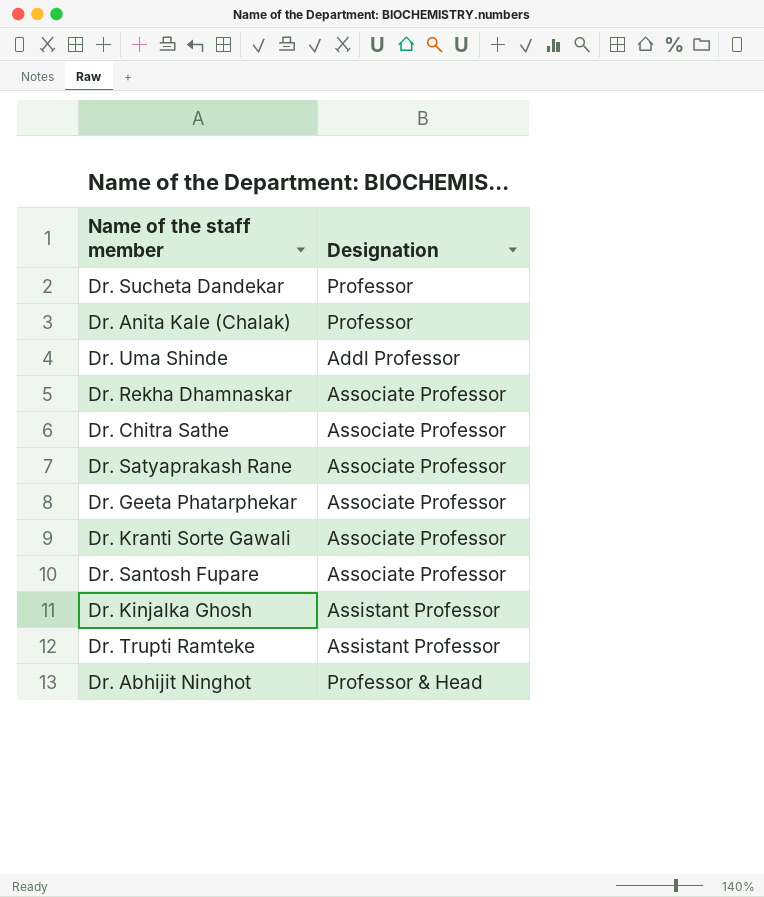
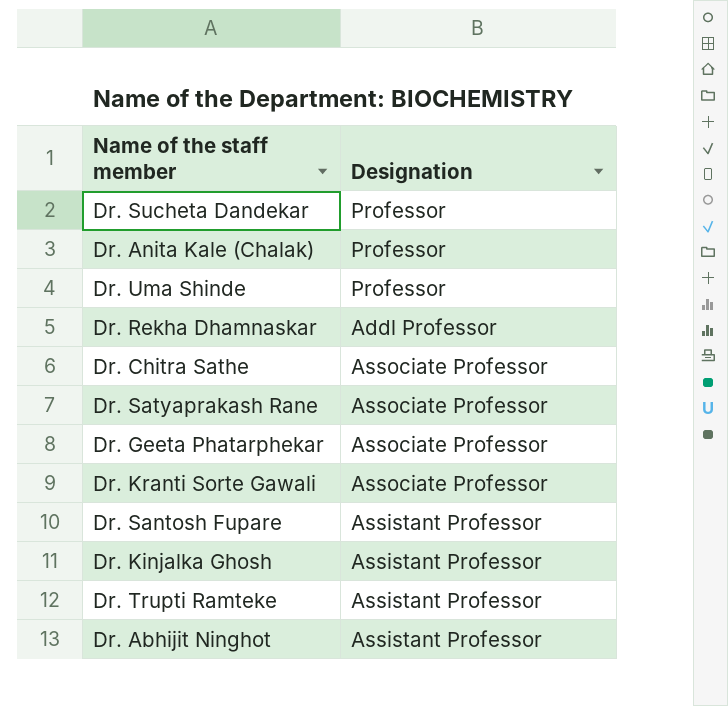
Dr. Uma Shinde | Designation: Addl Professor -> Professor
Dr. Rekha Dhamnaskar | Designation: Associate Professor -> Addl Professor
Dr. Santosh Fupare | Designation: Associate Professor -> Assistant Professor
Dr. Abhijit Ninghot | Designation: Professor & Head -> Assistant Professor

